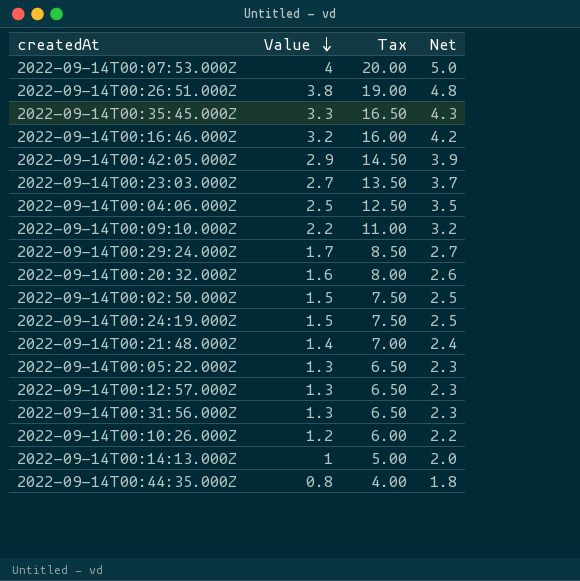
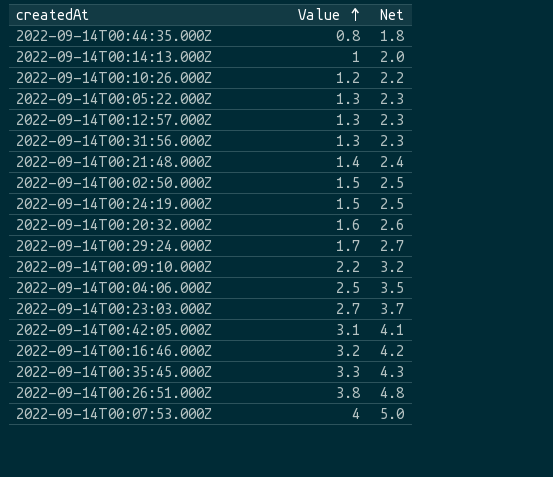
row order: Value descending -> Value ascending
column Tax | formula: [Value] * 5 -> none
2022-09-14T00:42:05.000Z | Value: 2.9 -> 3.1
2022-09-14T00:42:05.000Z | Net: 3.9 -> 4.1

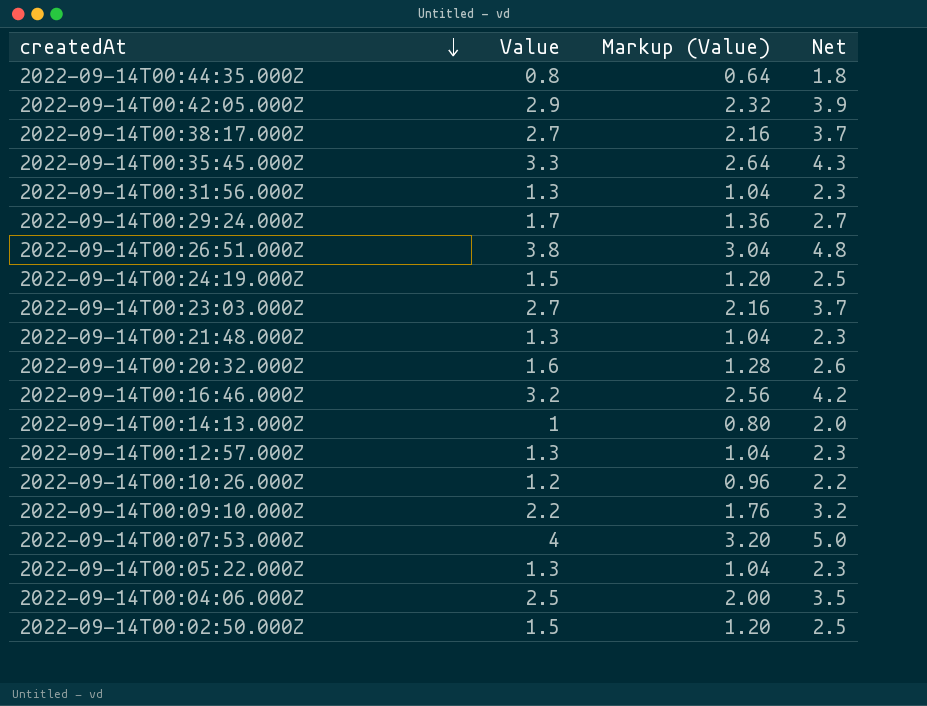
row order: Value ascending -> createdAt descending
column Markup (Value) | formula: none -> [Value] * 0.8
2022-09-14T00:42:05.000Z | Value: 3.1 -> 2.9
2022-09-14T00:42:05.000Z | Net: 4.1 -> 3.9
row 2022-09-14T00:38:17.000Z: none -> 2.7 | 2.16 | 3.7
2022-09-14T00:21:48.000Z | Value: 1.4 -> 1.3
2022-09-14T00:21:48.000Z | Net: 2.4 -> 2.3

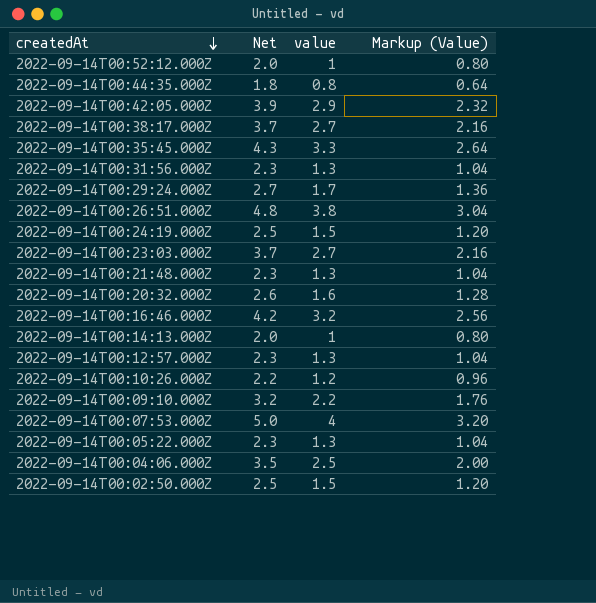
column Net | position: 4 -> 2
column name: Value -> value
row 2022-09-14T00:52:12.000Z: none -> 2.0 | 1 | 0.80

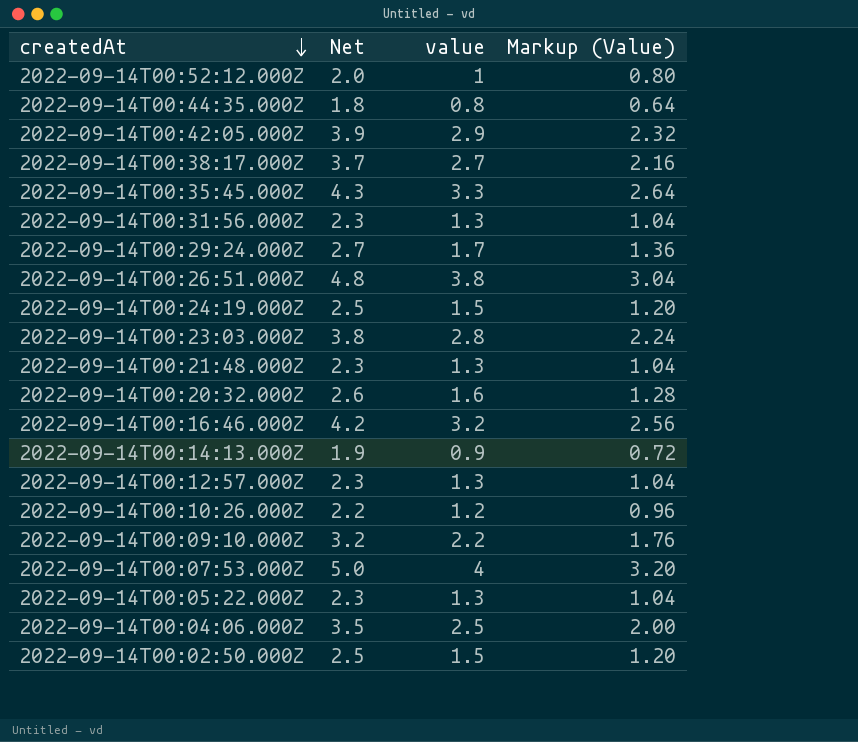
2022-09-14T00:23:03.000Z | Net: 3.7 -> 3.8
2022-09-14T00:23:03.000Z | value: 2.7 -> 2.8
2022-09-14T00:23:03.000Z | Markup (Value): 2.16 -> 2.24
2022-09-14T00:14:13.000Z | Net: 2.0 -> 1.9
2022-09-14T00:14:13.000Z | value: 1 -> 0.9
2022-09-14T00:14:13.000Z | Markup (Value): 0.80 -> 0.72

